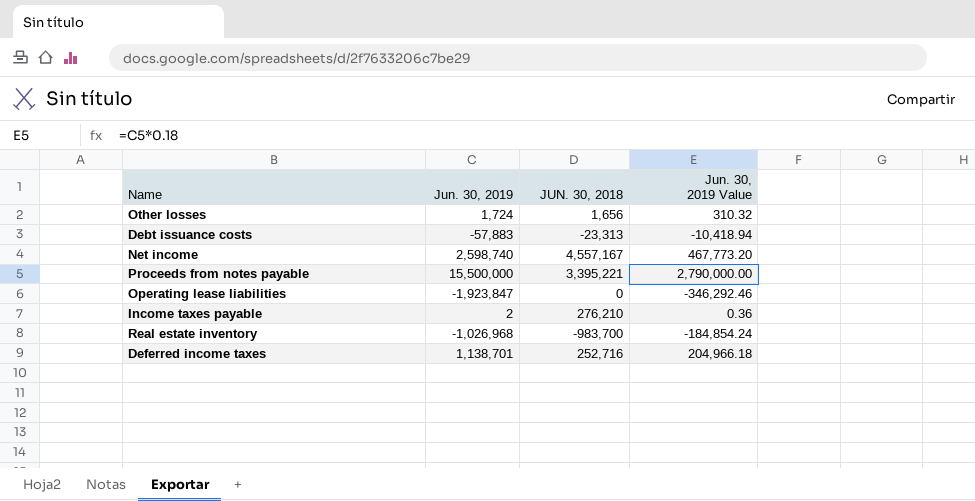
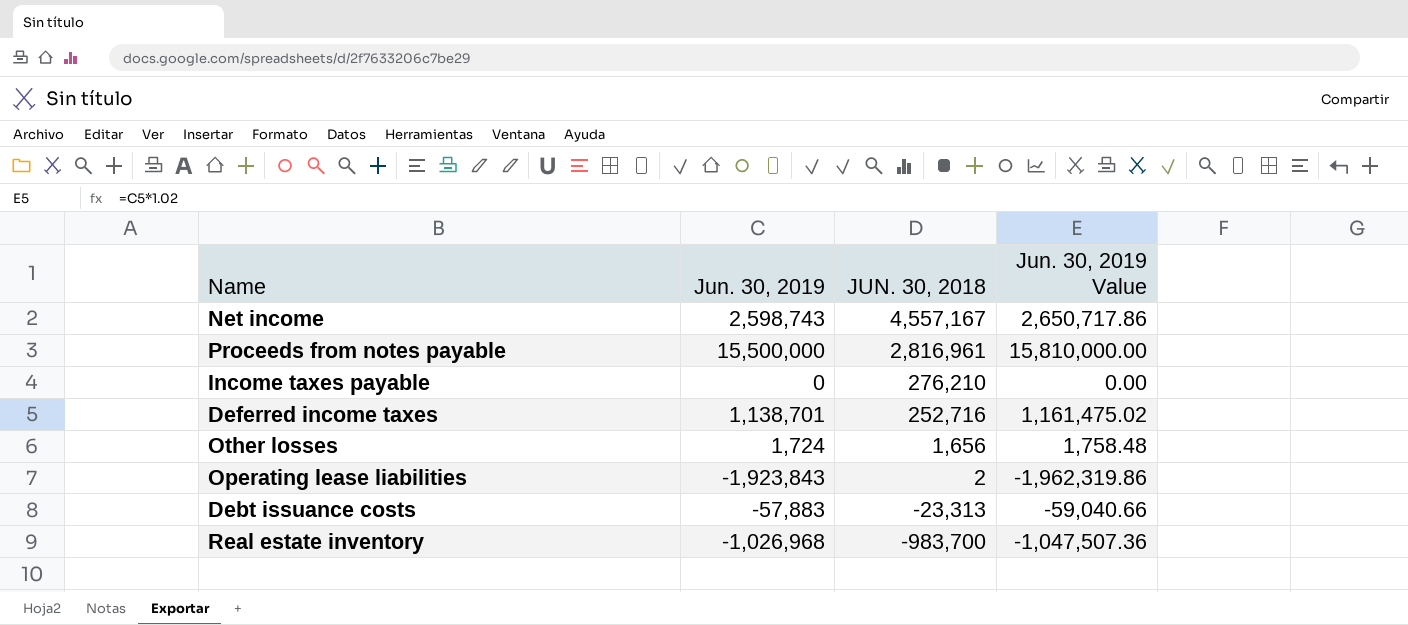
row order: none -> JUN. 30, 2018 descending
column Jun. 30, 2019 Value | formula: [Jun. 30, 2019] * 0.18 -> [Jun. 30, 2019] * 1.02
Net income | Jun. 30, 2019: 2,598,740 -> 2,598,743
Proceeds from notes payable | JUN. 30, 2018: 3,395,221 -> 2,816,961
Income taxes payable | Jun. 30, 2019: 2 -> 0
Operating lease liabilities | Jun. 30, 2019: -1,923,847 -> -1,923,843
Operating lease liabilities | JUN. 30, 2018: 0 -> 2

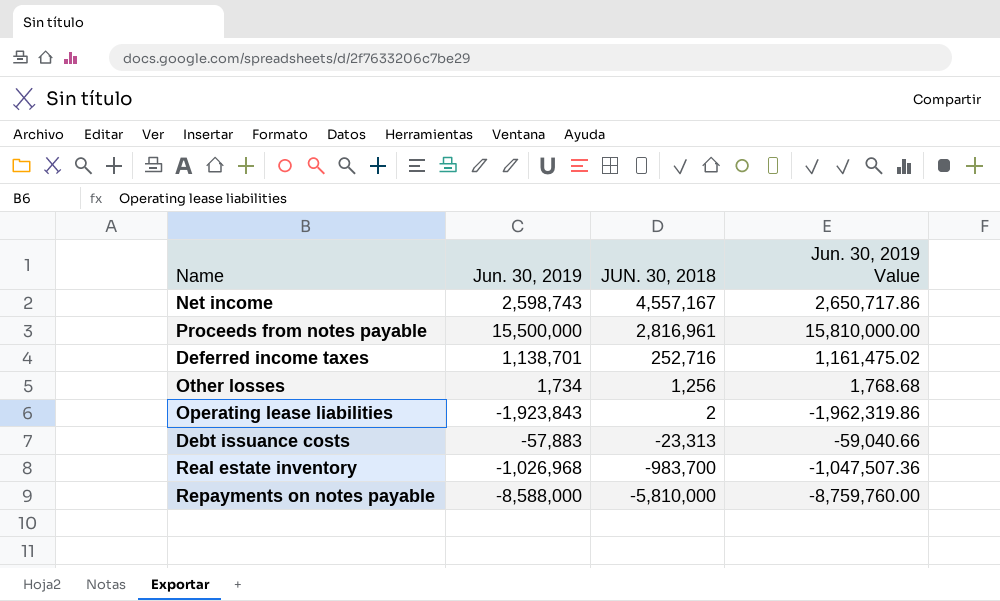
row Income taxes payable: 0 | 276,210 | 0.00 -> none
Other losses | Jun. 30, 2019: 1,724 -> 1,734
Other losses | JUN. 30, 2018: 1,656 -> 1,256
Other losses | Jun. 30, 2019 Value: 1,758.48 -> 1,768.68
row Repayments on notes payable: none -> -8,588,000 | -5,810,000 | -8,759,760.00

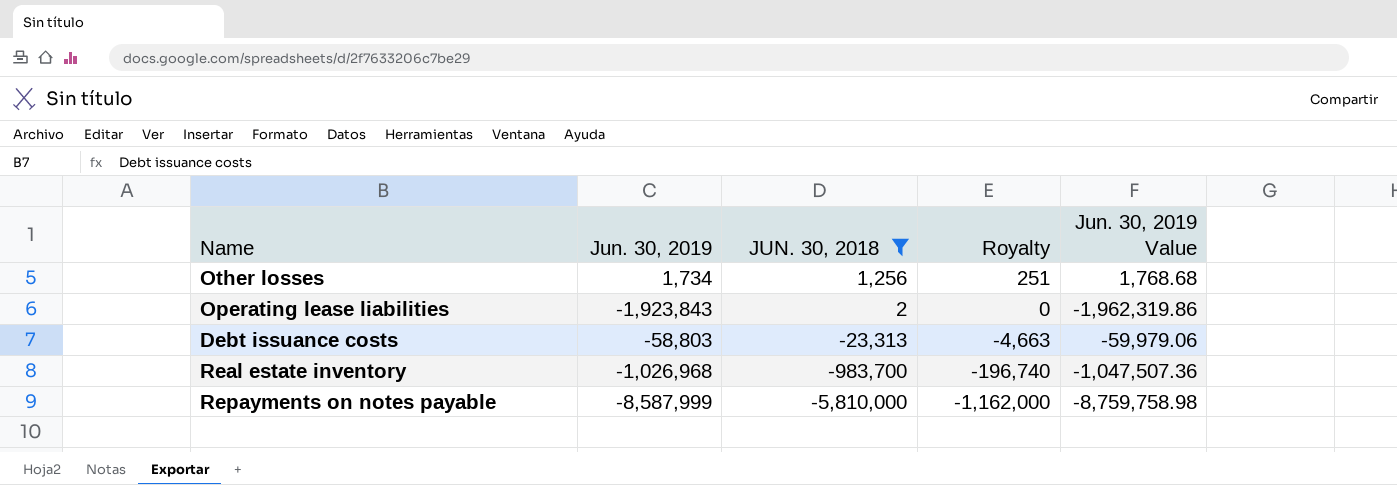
filter: none -> JUN. 30, 2018 <= 1,256
column Royalty | formula: none -> [JUN. 30, 2018] * 0.2
Debt issuance costs | Jun. 30, 2019: -57,883 -> -58,803
Debt issuance costs | Jun. 30, 2019 Value: -59,040.66 -> -59,979.06
Repayments on notes payable | Jun. 30, 2019: -8,588,000 -> -8,587,999
Repayments on notes payable | Jun. 30, 2019 Value: -8,759,760.00 -> -8,759,758.98

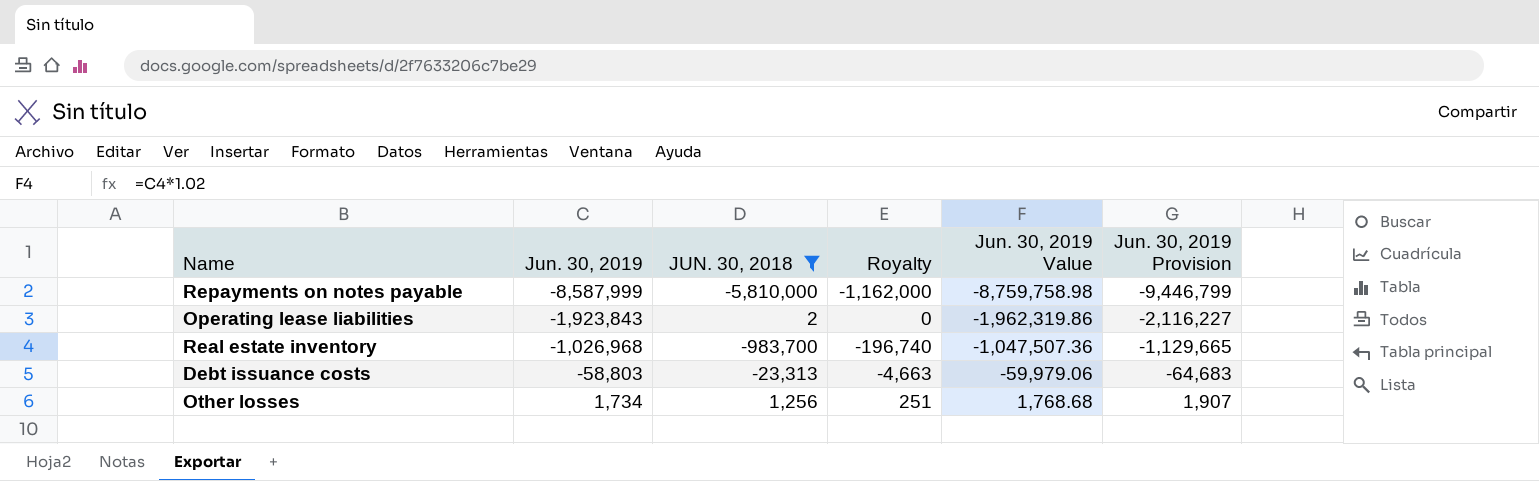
row order: JUN. 30, 2018 descending -> Jun. 30, 2019 ascending
column Jun. 30, 2019 Provision | formula: none -> [Jun. 30, 2019] * 1.1

